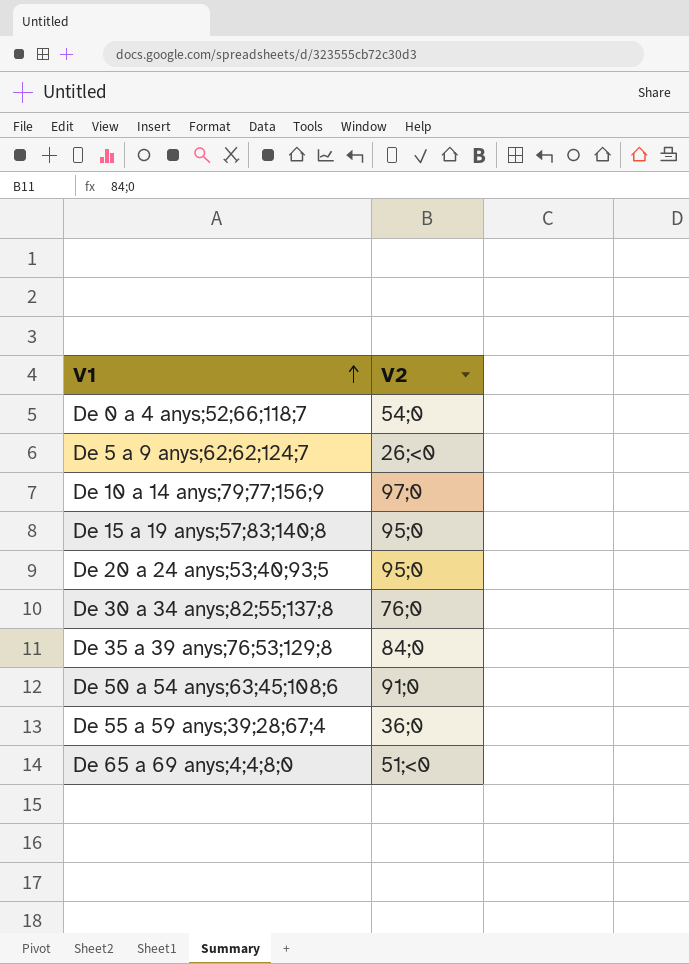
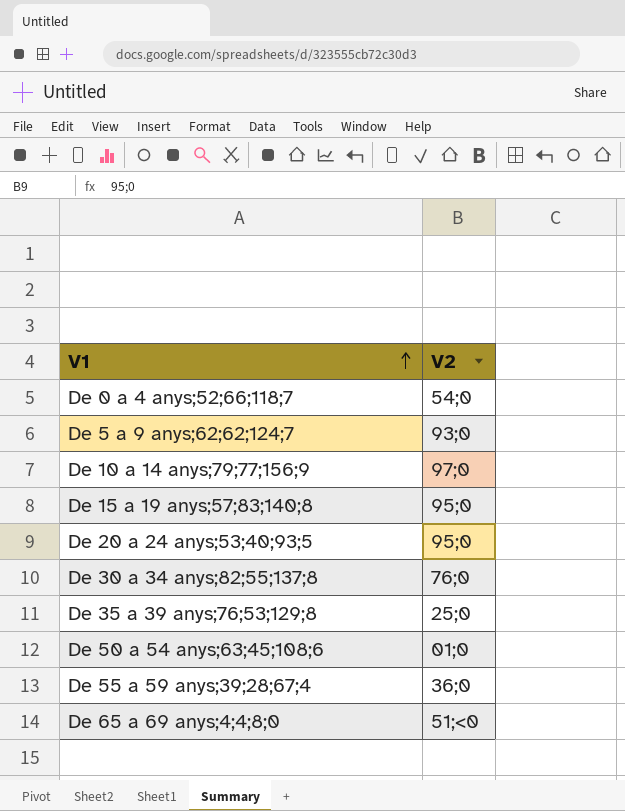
De 5 a 9 anys;62;62;124;7 | V2: 26;<0 -> 93;0
De 35 a 39 anys;76;53;129;8 | V2: 84;0 -> 25;0
De 50 a 54 anys;63;45;108;6 | V2: 91;0 -> 01;0

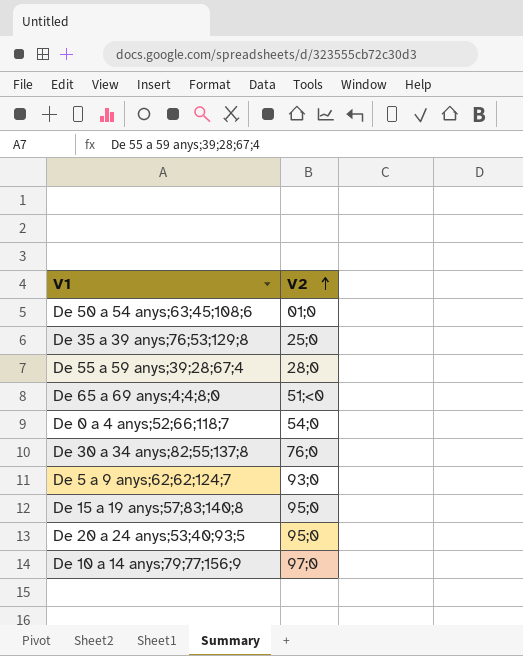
row order: V1 ascending -> V2 ascending
De 55 a 59 anys;39;28;67;4 | V2: 36;0 -> 28;0

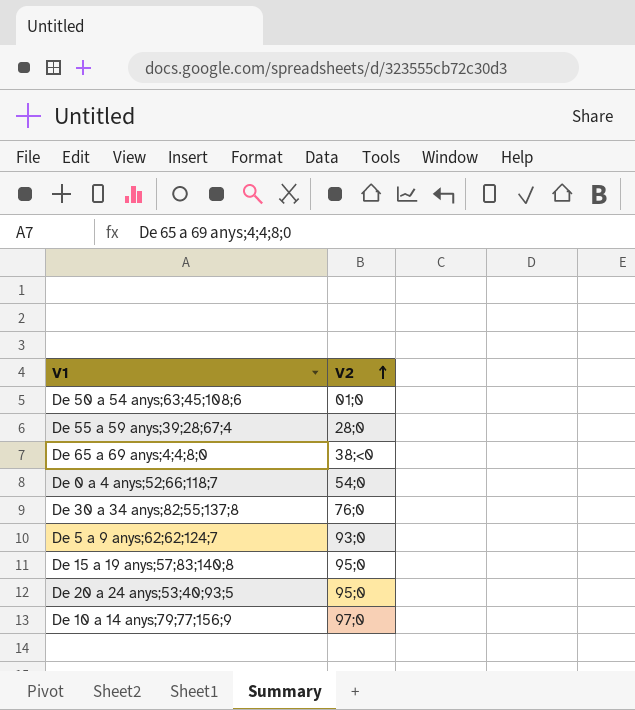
row De 35 a 39 anys;76;53;129;8: 25;0 -> none
De 65 a 69 anys;4;4;8;0 | V2: 51;<0 -> 38;<0

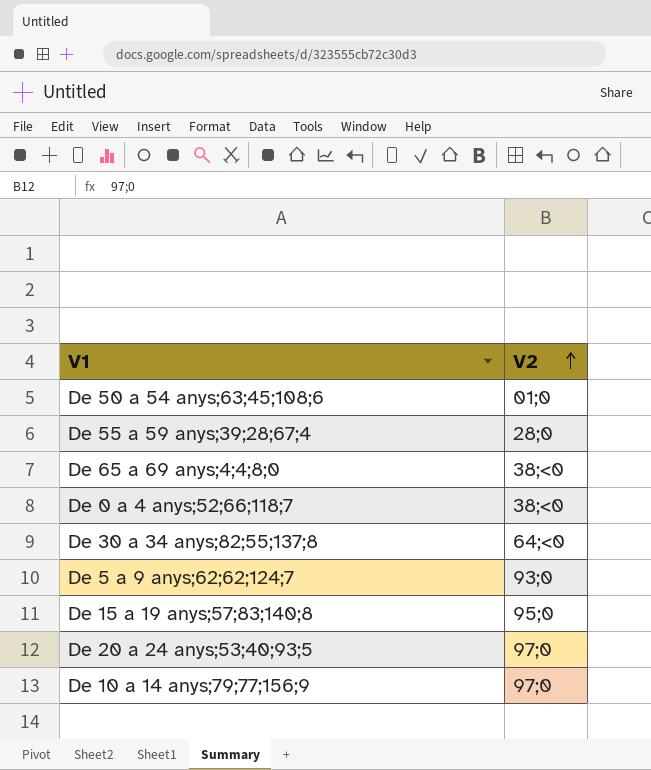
De 0 a 4 anys;52;66;118;7 | V2: 54;0 -> 38;<0
De 30 a 34 anys;82;55;137;8 | V2: 76;0 -> 64;<0
De 20 a 24 anys;53;40;93;5 | V2: 95;0 -> 97;0

